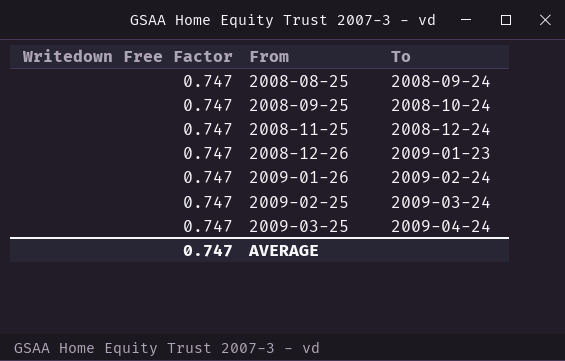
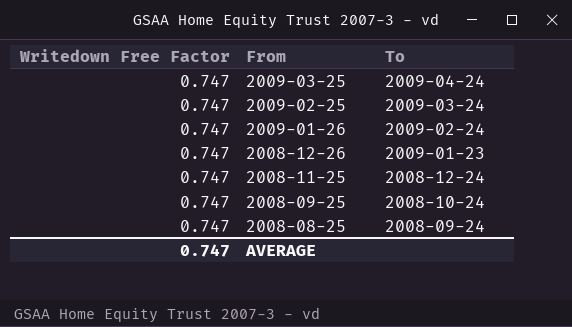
row order: From ascending -> From descending

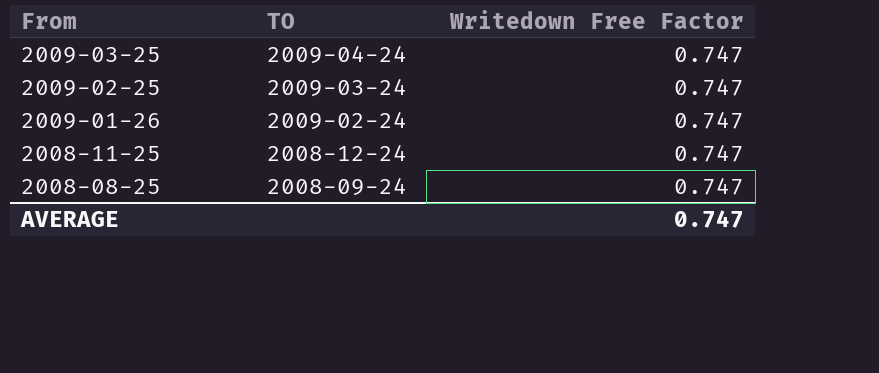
column name: To -> TO
column Writedown Free Factor | position: 1 -> 3
row 2008-12-26: 0.747 | 2009-01-23 -> none
row 2008-09-25: 0.747 | 2008-10-24 -> none

